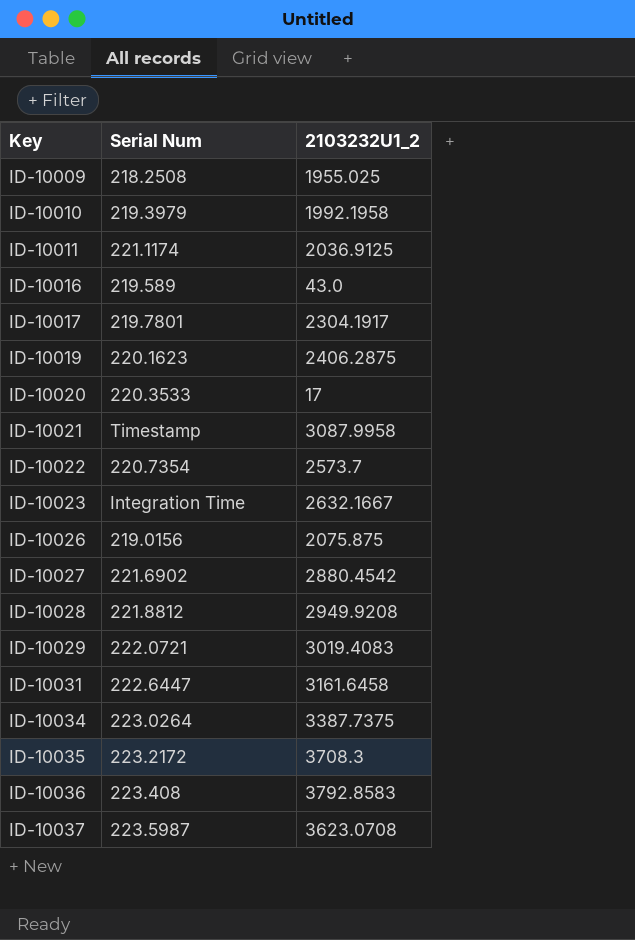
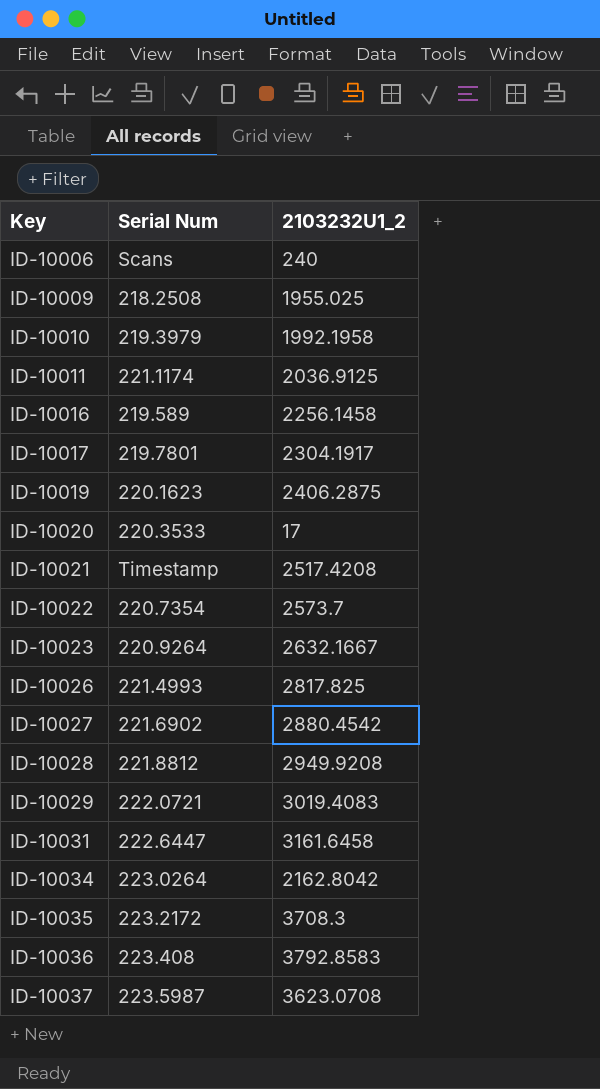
row ID-10006: none -> Scans | 240
ID-10016 | 2103232U1_2: 43.0 -> 2256.1458
ID-10021 | 2103232U1_2: 3087.9958 -> 2517.4208
ID-10023 | Serial Num: Integration Time -> 220.9264
ID-10026 | Serial Num: 219.0156 -> 221.4993
ID-10026 | 2103232U1_2: 2075.875 -> 2817.825
ID-10034 | 2103232U1_2: 3387.7375 -> 2162.8042

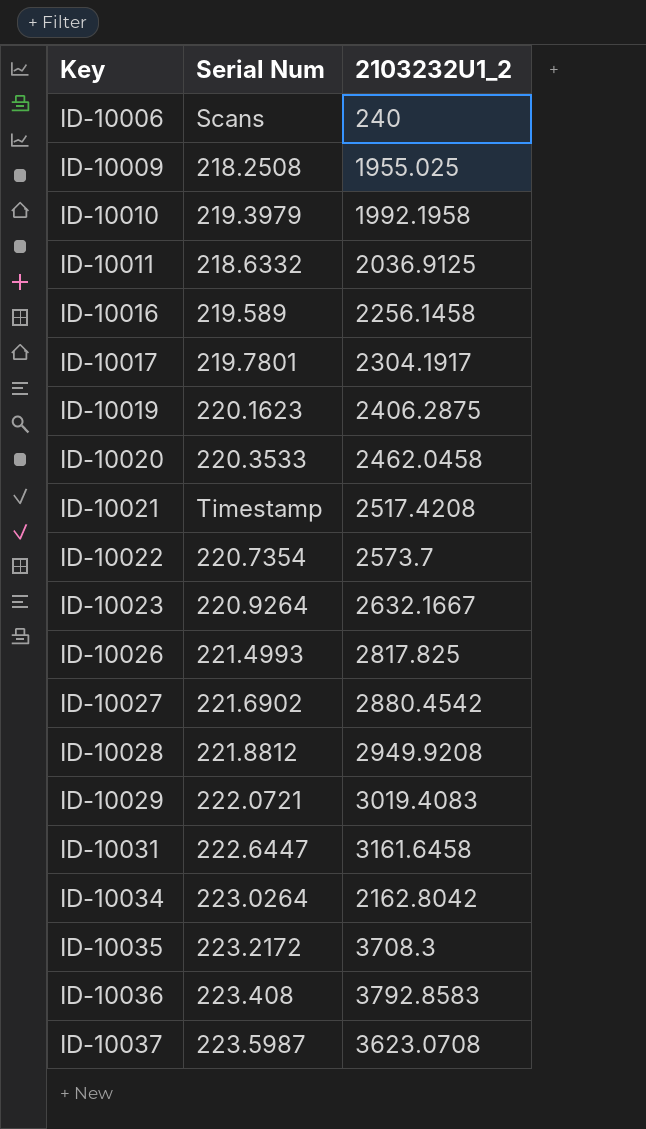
ID-10011 | Serial Num: 221.1174 -> 218.6332
ID-10020 | 2103232U1_2: 17 -> 2462.0458

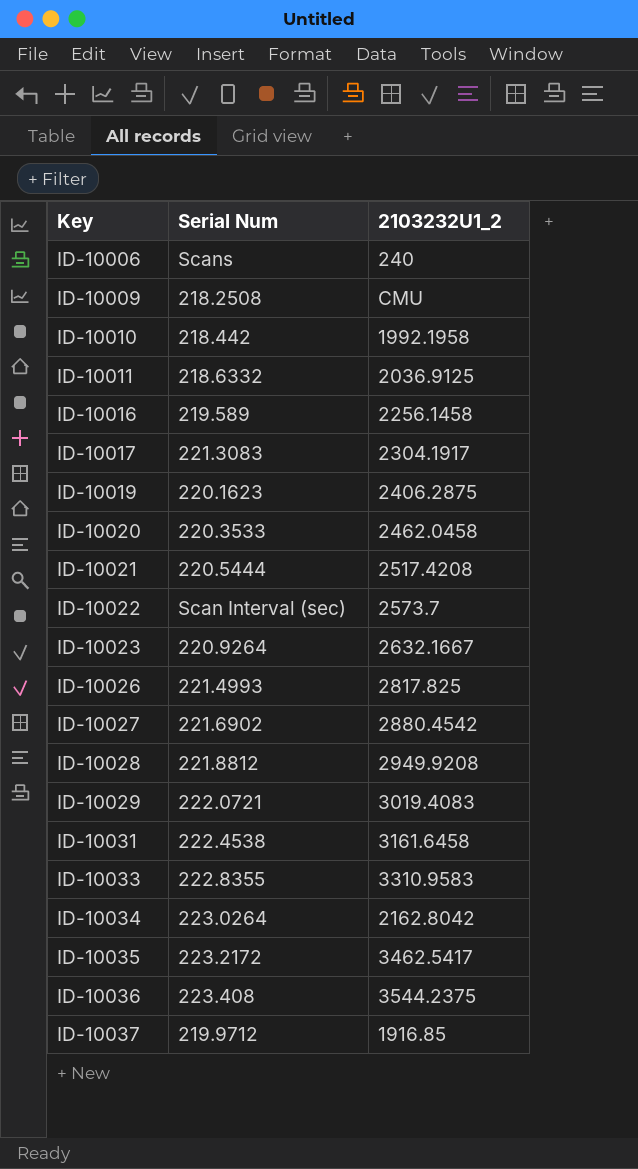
ID-10009 | 2103232U1_2: 1955.025 -> CMU
ID-10010 | Serial Num: 219.3979 -> 218.442
ID-10017 | Serial Num: 219.7801 -> 221.3083
ID-10021 | Serial Num: Timestamp -> 220.5444
ID-10022 | Serial Num: 220.7354 -> Scan Interval (sec)
ID-10031 | Serial Num: 222.6447 -> 222.4538
row ID-10033: none -> 222.8355 | 3310.9583
ID-10035 | 2103232U1_2: 3708.3 -> 3462.5417
ID-10036 | 2103232U1_2: 3792.8583 -> 3544.2375
ID-10037 | Serial Num: 223.5987 -> 219.9712
ID-10037 | 2103232U1_2: 3623.0708 -> 1916.85

